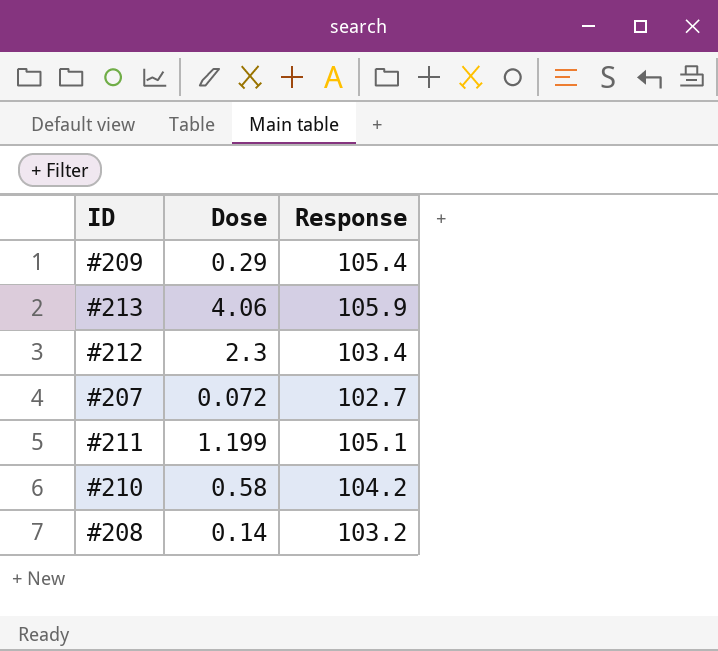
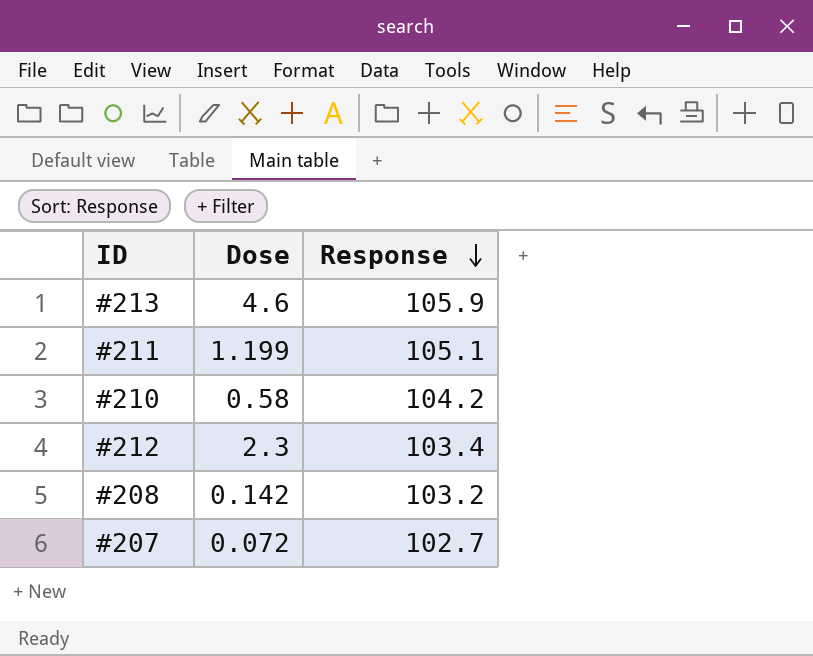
row order: none -> Response descending
row #209: 0.29 | 105.4 -> none
#213 | Dose: 4.06 -> 4.6
#208 | Dose: 0.14 -> 0.142

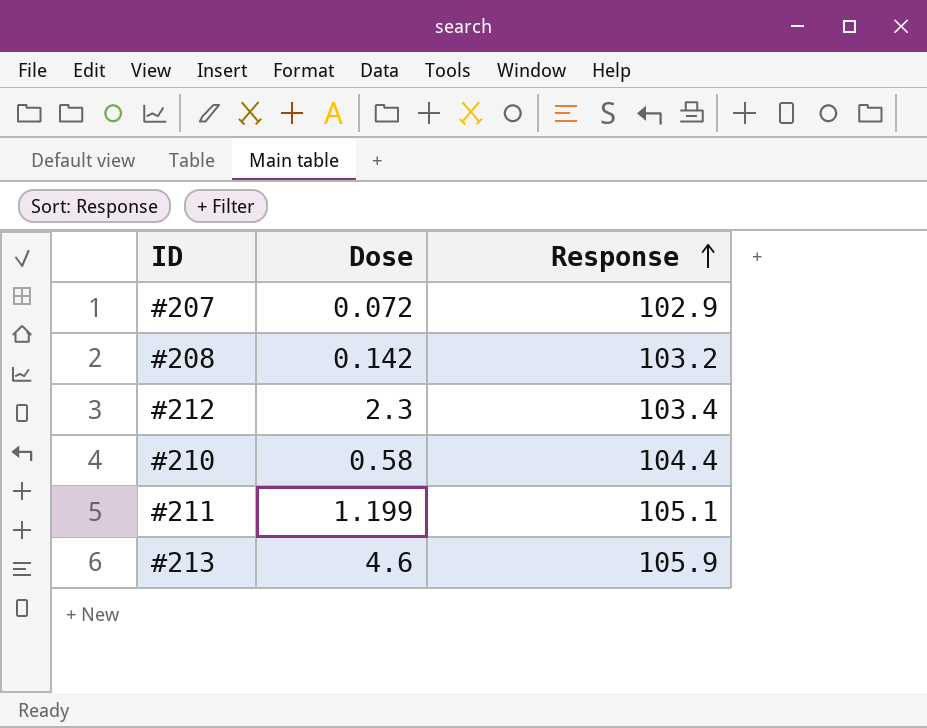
row order: Response descending -> Response ascending
#207 | Response: 102.7 -> 102.9
#210 | Response: 104.2 -> 104.4

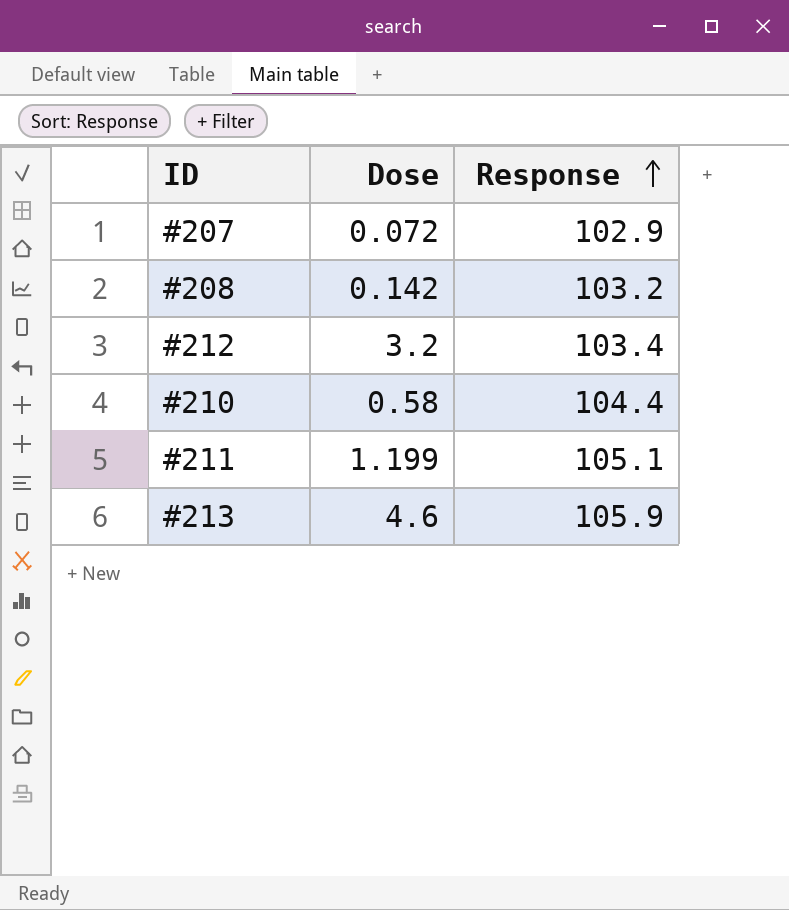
#212 | Dose: 2.3 -> 3.2

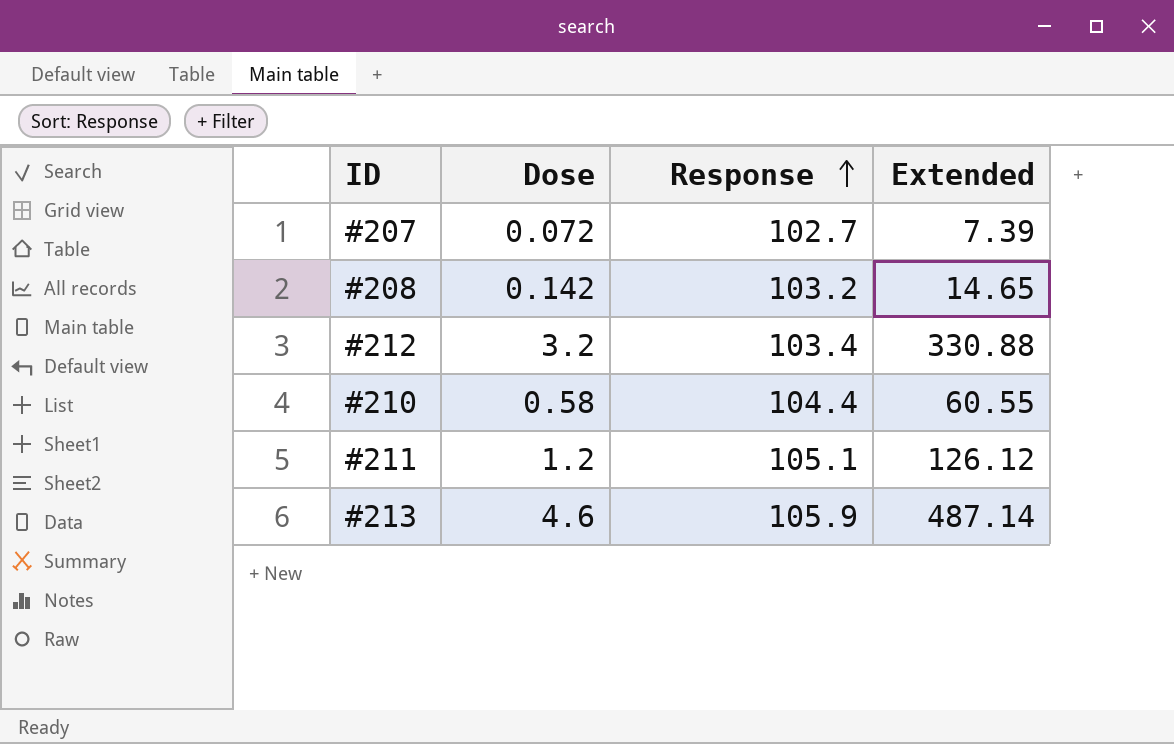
column Extended | formula: none -> [Dose] * [Response]
#207 | Response: 102.9 -> 102.7
#211 | Dose: 1.199 -> 1.2

